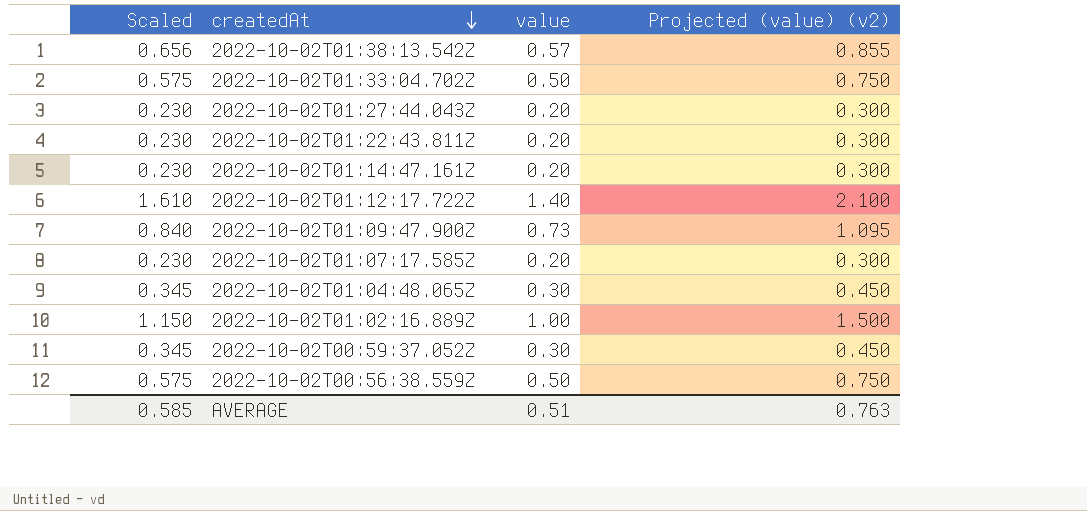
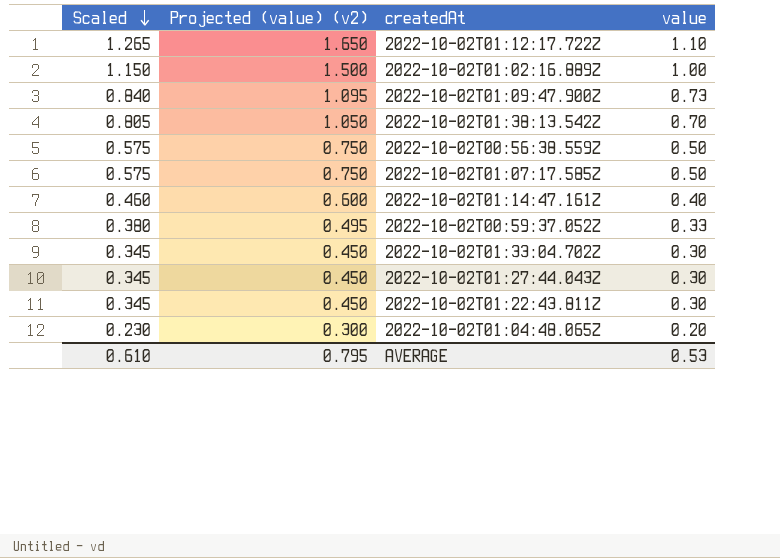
row order: createdAt descending -> Scaled descending
column Projected (value) (v2) | position: 4 -> 2
2022-10-02T01:12:17.722Z | Scaled: 1.610 -> 1.265
2022-10-02T01:12:17.722Z | Projected (value) (v2): 2.100 -> 1.650
2022-10-02T01:12:17.722Z | value: 1.40 -> 1.10
2022-10-02T01:38:13.542Z | Scaled: 0.656 -> 0.805
2022-10-02T01:38:13.542Z | Projected (value) (v2): 0.855 -> 1.050
2022-10-02T01:38:13.542Z | value: 0.57 -> 0.70
2022-10-02T01:07:17.585Z | Scaled: 0.230 -> 0.575
2022-10-02T01:07:17.585Z | Projected (value) (v2): 0.300 -> 0.750
2022-10-02T01:07:17.585Z | value: 0.20 -> 0.50
2022-10-02T01:14:47.161Z | Scaled: 0.230 -> 0.460
2022-10-02T01:14:47.161Z | Projected (value) (v2): 0.300 -> 0.600
2022-10-02T01:14:47.161Z | value: 0.20 -> 0.40
2022-10-02T00:59:37.052Z | Scaled: 0.345 -> 0.380
2022-10-02T00:59:37.052Z | Projected (value) (v2): 0.450 -> 0.495
2022-10-02T00:59:37.052Z | value: 0.30 -> 0.33
2022-10-02T01:33:04.702Z | Scaled: 0.575 -> 0.345
2022-10-02T01:33:04.702Z | Projected (value) (v2): 0.750 -> 0.450
2022-10-02T01:33:04.702Z | value: 0.50 -> 0.30
2022-10-02T01:27:44.043Z | Scaled: 0.230 -> 0.345
2022-10-02T01:27:44.043Z | Projected (value) (v2): 0.300 -> 0.450
2022-10-02T01:27:44.043Z | value: 0.20 -> 0.30
2022-10-02T01:22:43.811Z | Scaled: 0.230 -> 0.345
2022-10-02T01:22:43.811Z | Projected (value) (v2): 0.300 -> 0.450
2022-10-02T01:22:43.811Z | value: 0.20 -> 0.30
2022-10-02T01:04:48.065Z | Scaled: 0.345 -> 0.230
2022-10-02T01:04:48.065Z | Projected (value) (v2): 0.450 -> 0.300
2022-10-02T01:04:48.065Z | value: 0.30 -> 0.20
AVERAGE | Scaled: 0.585 -> 0.610
AVERAGE | Projected (value) (v2): 0.763 -> 0.795
AVERAGE | value: 0.51 -> 0.53

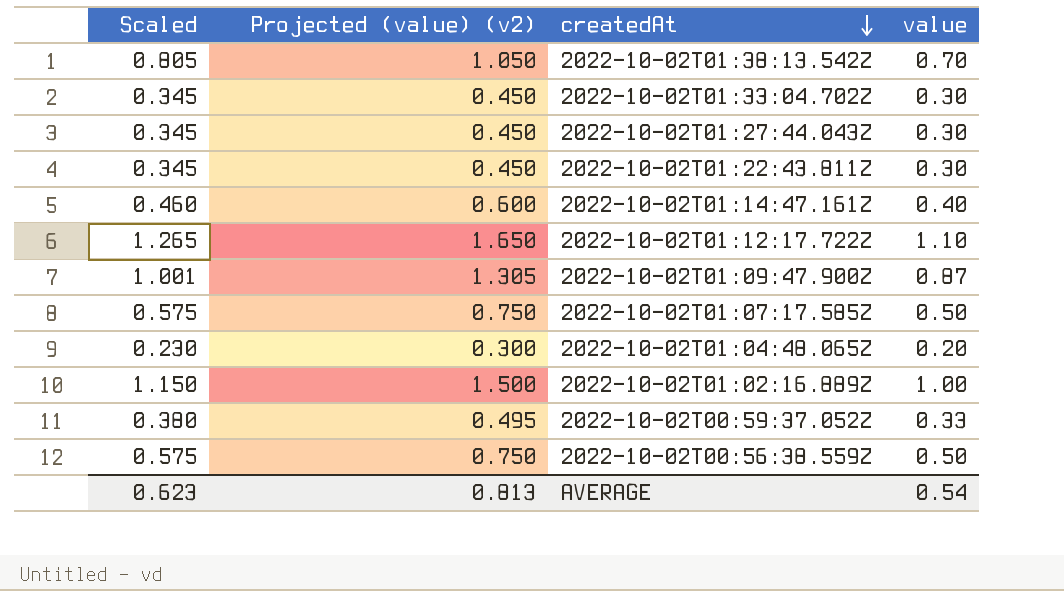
row order: Scaled descending -> createdAt descending
2022-10-02T01:09:47.900Z | Scaled: 0.840 -> 1.001
2022-10-02T01:09:47.900Z | Projected (value) (v2): 1.095 -> 1.305
2022-10-02T01:09:47.900Z | value: 0.73 -> 0.87
AVERAGE | Scaled: 0.610 -> 0.623
AVERAGE | Projected (value) (v2): 0.795 -> 0.813
AVERAGE | value: 0.53 -> 0.54

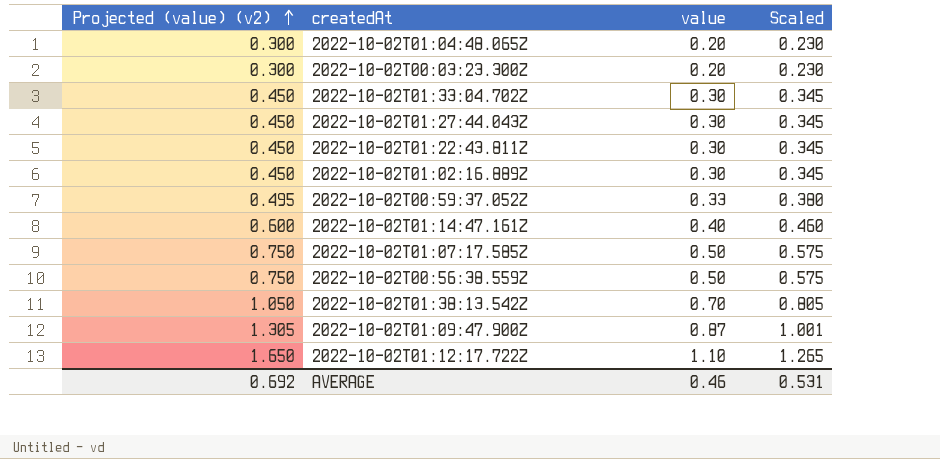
row order: createdAt descending -> Projected (value) (v2) ascending
column Scaled | position: 1 -> 4
row 2022-10-02T00:03:23.300Z: none -> 0.300 | 0.20 | 0.230
2022-10-02T01:02:16.889Z | Projected (value) (v2): 1.500 -> 0.450
2022-10-02T01:02:16.889Z | value: 1.00 -> 0.30
2022-10-02T01:02:16.889Z | Scaled: 1.150 -> 0.345
AVERAGE | Projected (value) (v2): 0.813 -> 0.692
AVERAGE | value: 0.54 -> 0.46
AVERAGE | Scaled: 0.623 -> 0.531

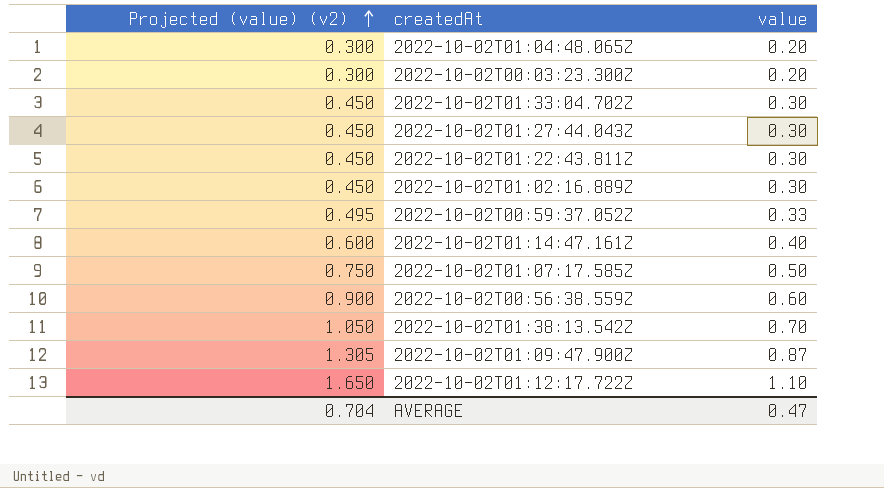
column Scaled | formula: [value] * 1.15 -> none
2022-10-02T00:56:38.559Z | Projected (value) (v2): 0.750 -> 0.900
2022-10-02T00:56:38.559Z | value: 0.50 -> 0.60
AVERAGE | Projected (value) (v2): 0.692 -> 0.704
AVERAGE | value: 0.46 -> 0.47

